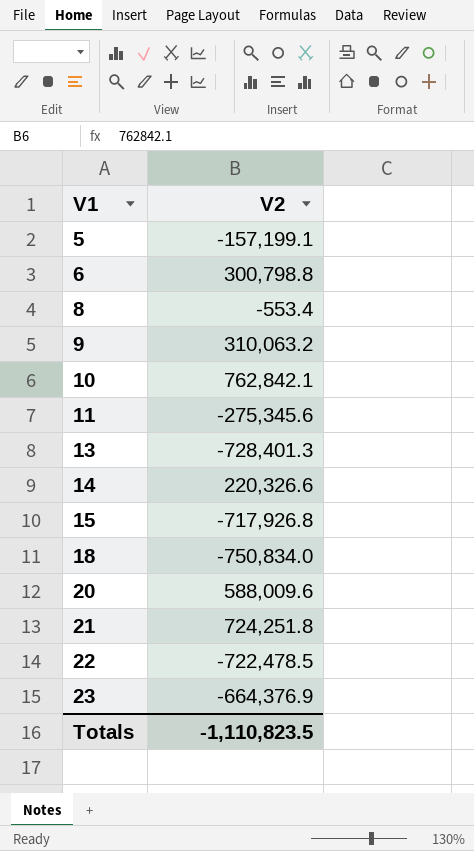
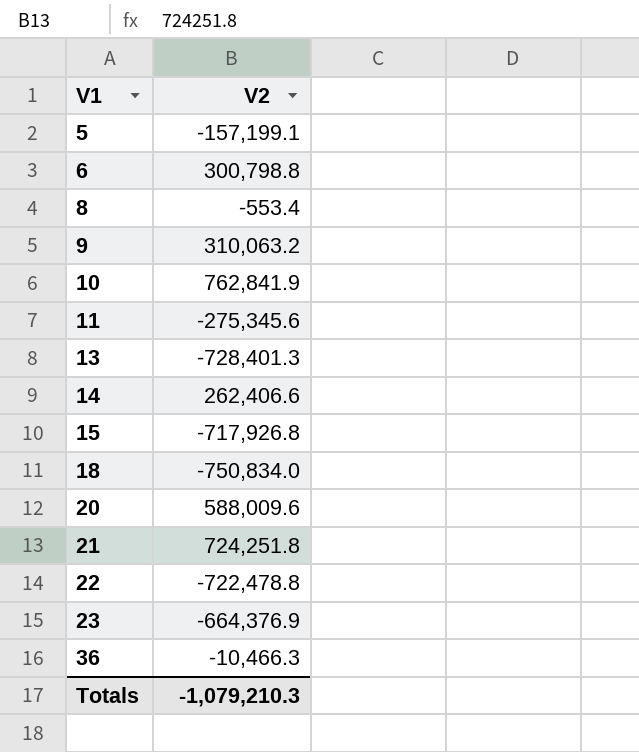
10 | V2: 762,842.1 -> 762,841.9
14 | V2: 220,326.6 -> 262,406.6
22 | V2: -722,478.5 -> -722,478.8
row 36: none -> -10,466.3
Totals | V2: -1,110,823.5 -> -1,079,210.3

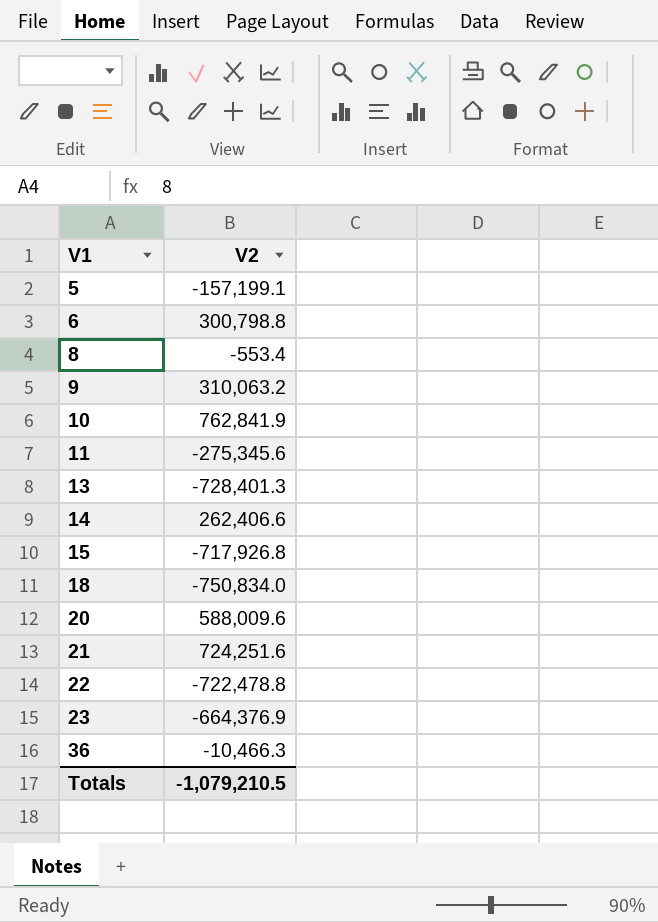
21 | V2: 724,251.8 -> 724,251.6
Totals | V2: -1,079,210.3 -> -1,079,210.5

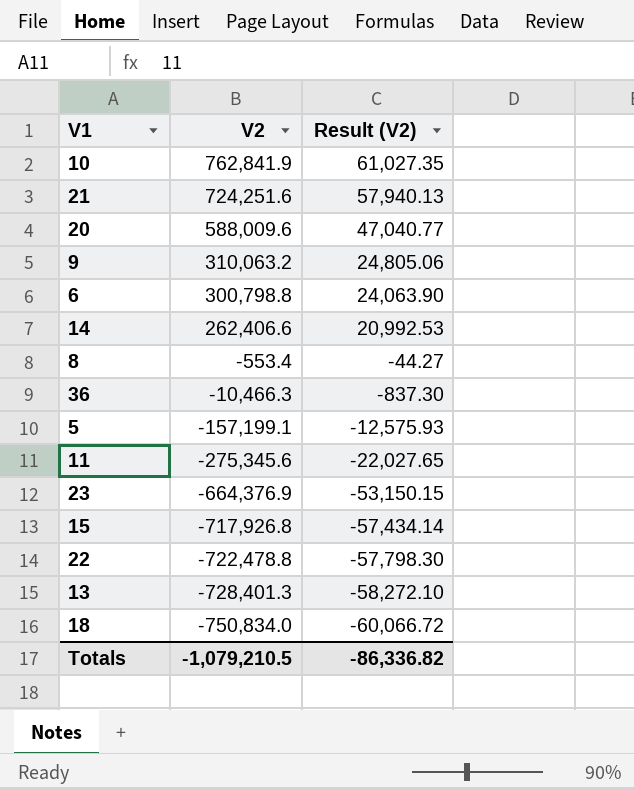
row order: V1 ascending -> V2 descending
column Result (V2) | formula: none -> [V2] * 0.08

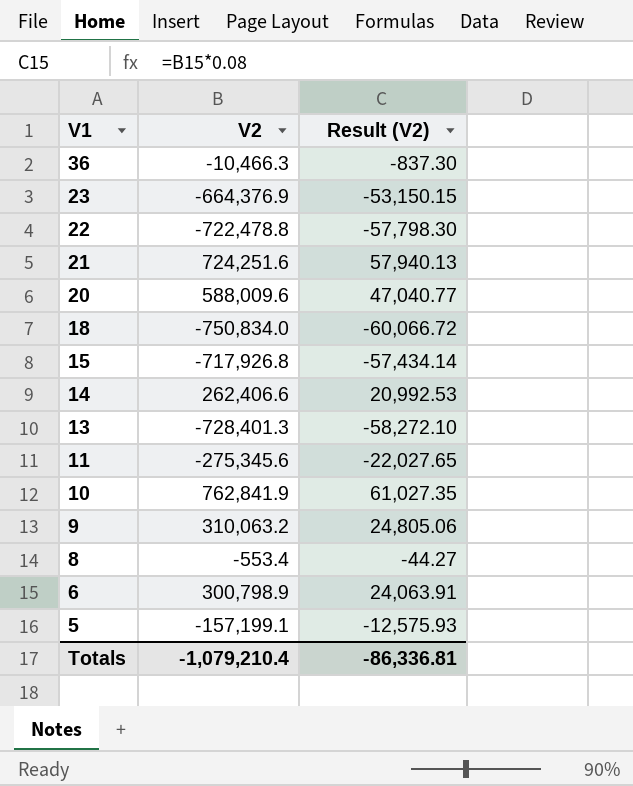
row order: V2 descending -> V1 descending
6 | V2: 300,798.8 -> 300,798.9
6 | Result (V2): 24,063.90 -> 24,063.91
Totals | V2: -1,079,210.5 -> -1,079,210.4
Totals | Result (V2): -86,336.82 -> -86,336.81

